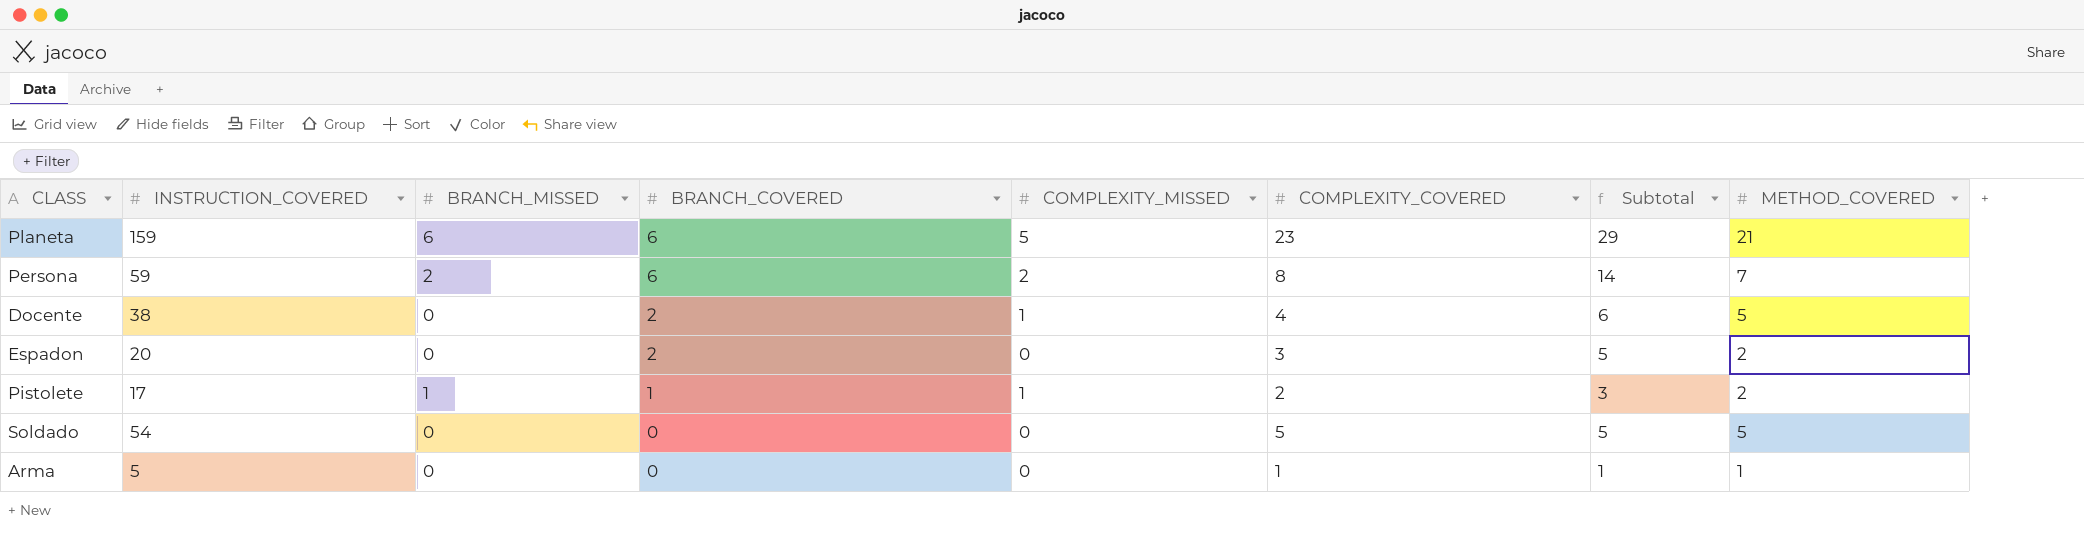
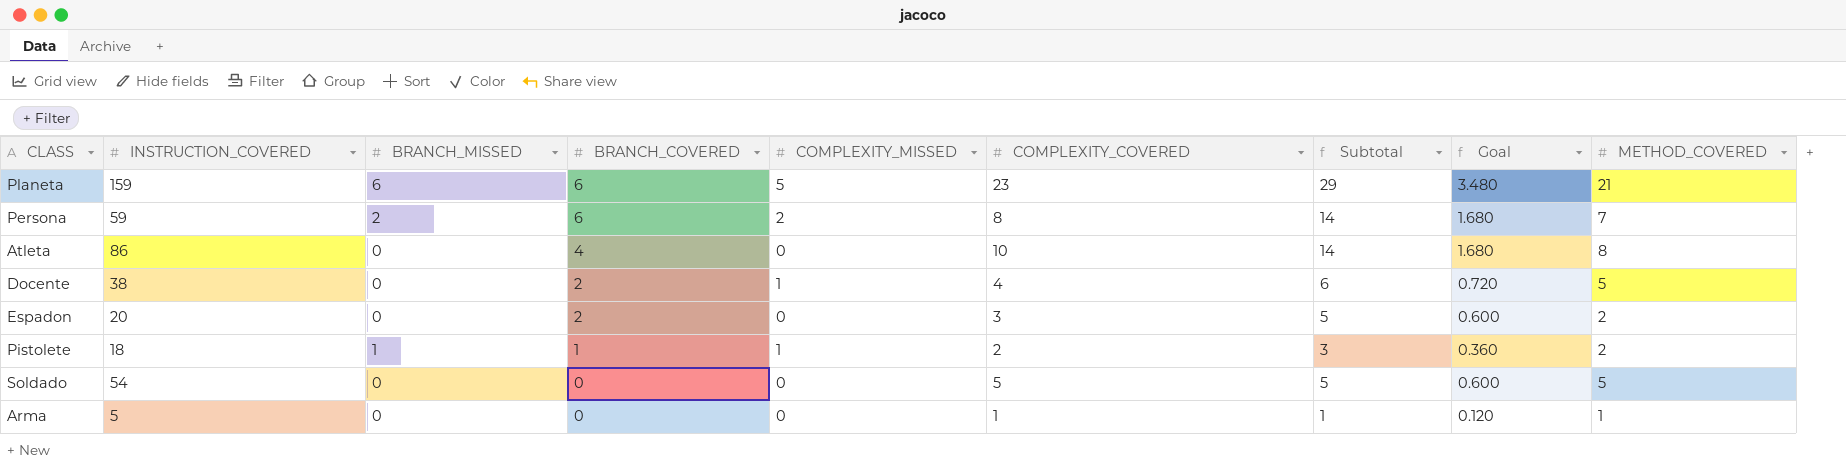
column Goal | formula: none -> [Subtotal] * 0.12
row Atleta: none -> 86 | 0 | 4 | 0 | 10 | 14 | 1.680 | 8
Pistolete | INSTRUCTION_COVERED: 17 -> 18

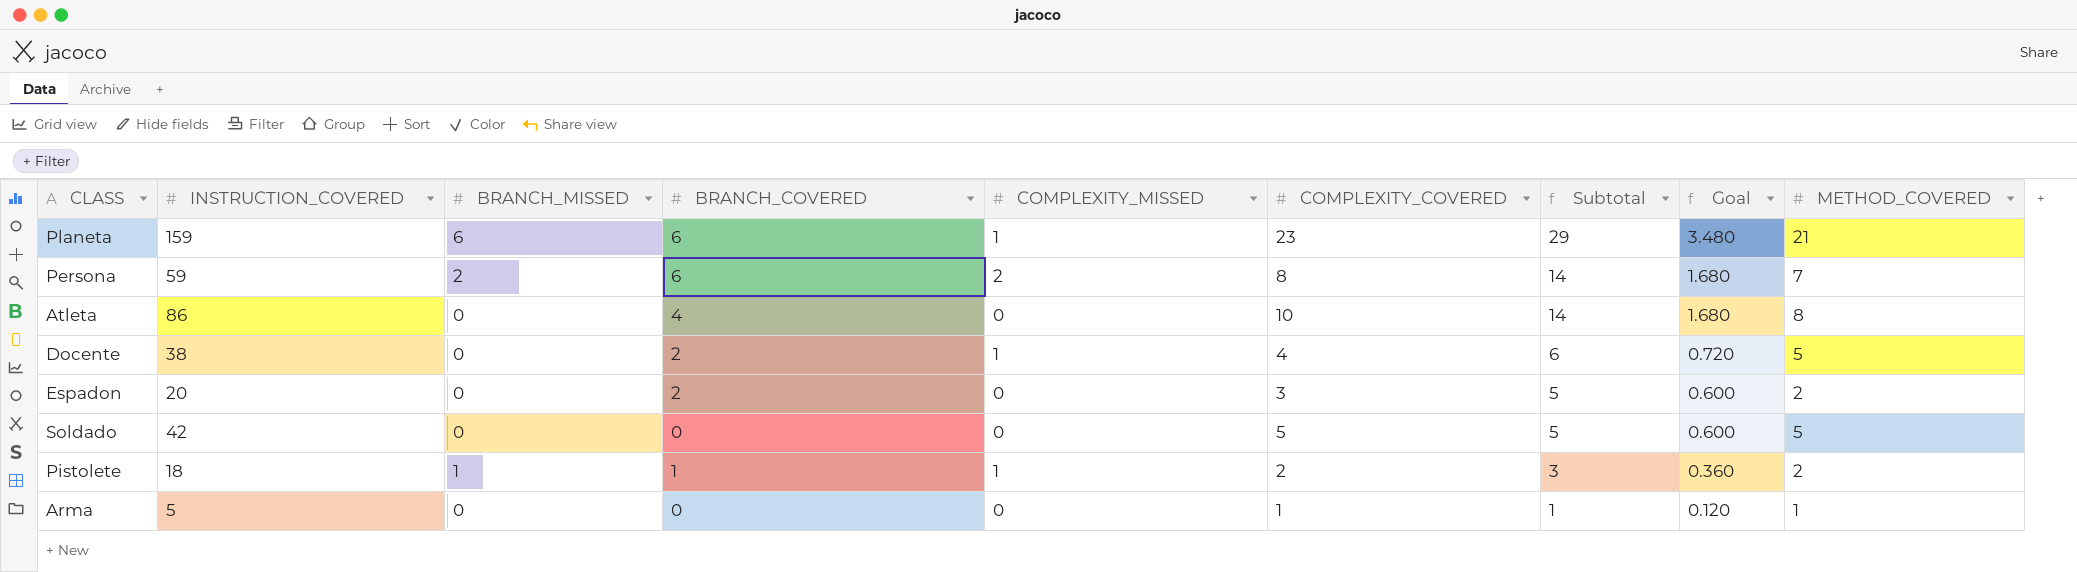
row order: BRANCH_COVERED descending -> Subtotal descending
Planeta | COMPLEXITY_MISSED: 5 -> 1
Soldado | INSTRUCTION_COVERED: 54 -> 42

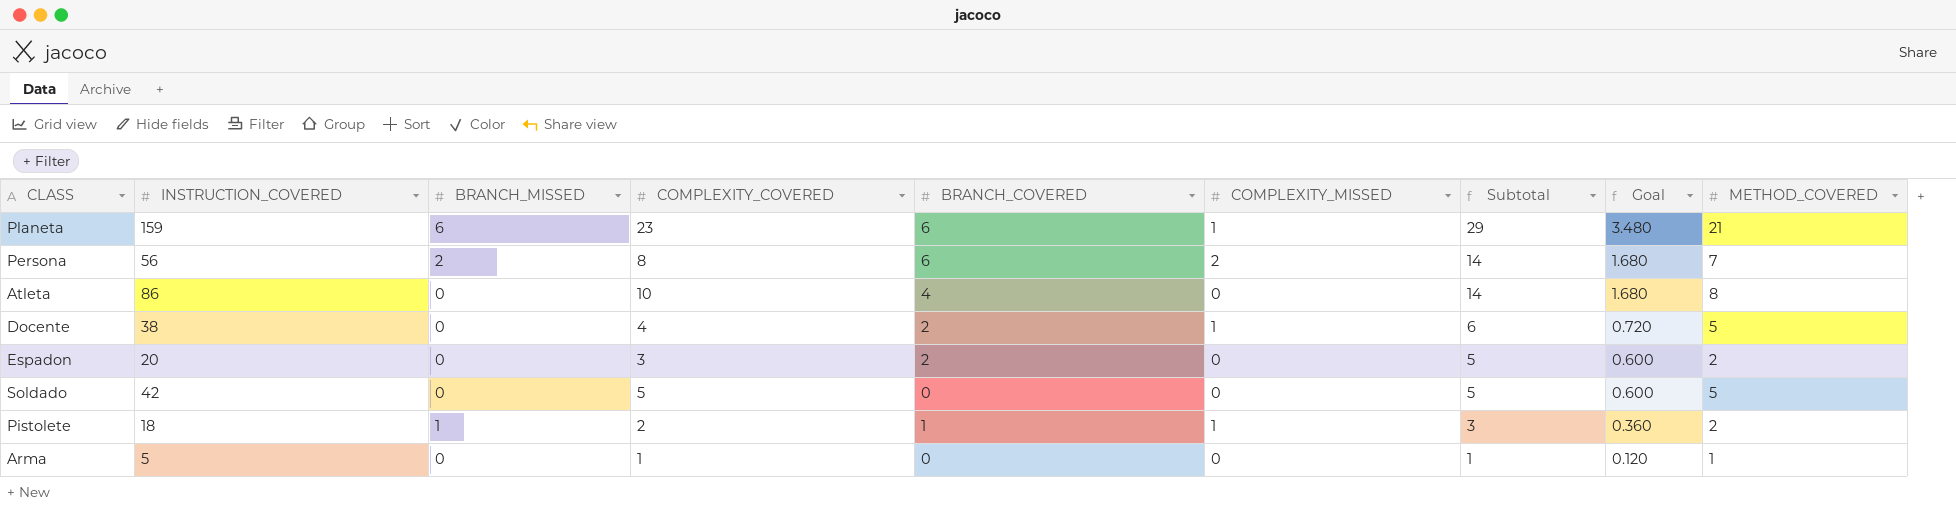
column COMPLEXITY_COVERED | position: 6 -> 4
Persona | INSTRUCTION_COVERED: 59 -> 56

